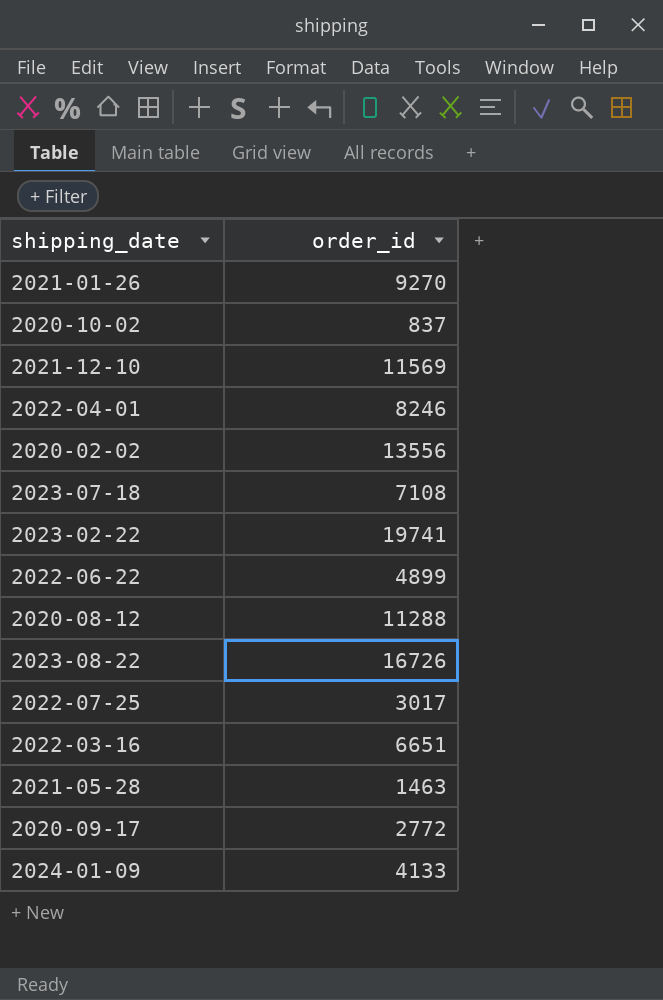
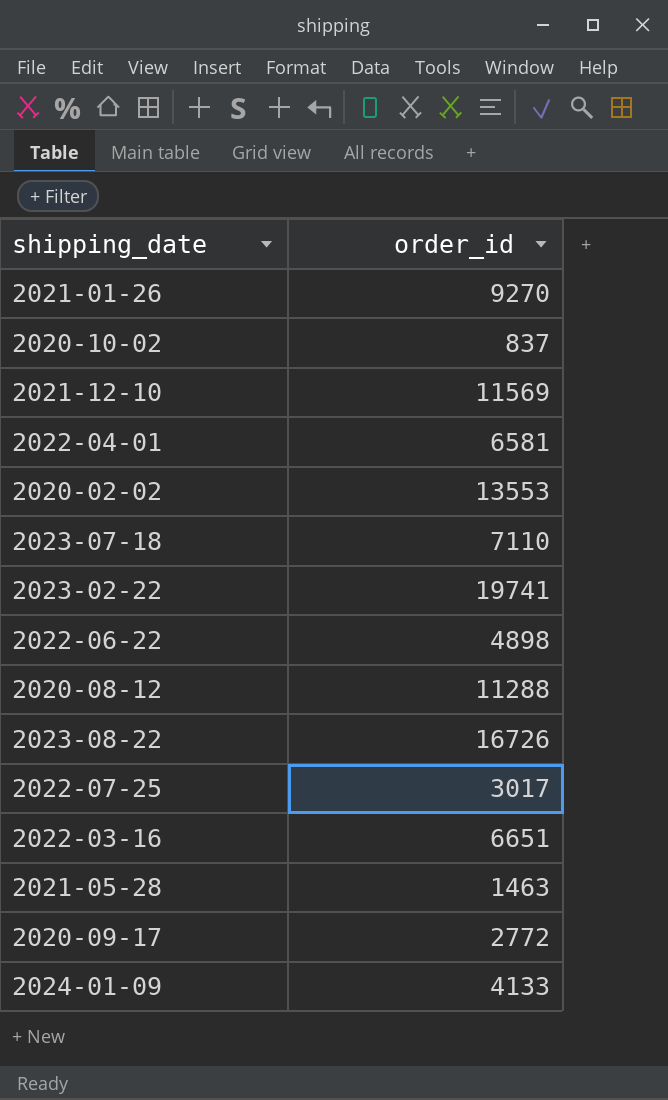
2022-04-01 | order_id: 8246 -> 6581
2020-02-02 | order_id: 13556 -> 13553
2023-07-18 | order_id: 7108 -> 7110
2022-06-22 | order_id: 4899 -> 4898

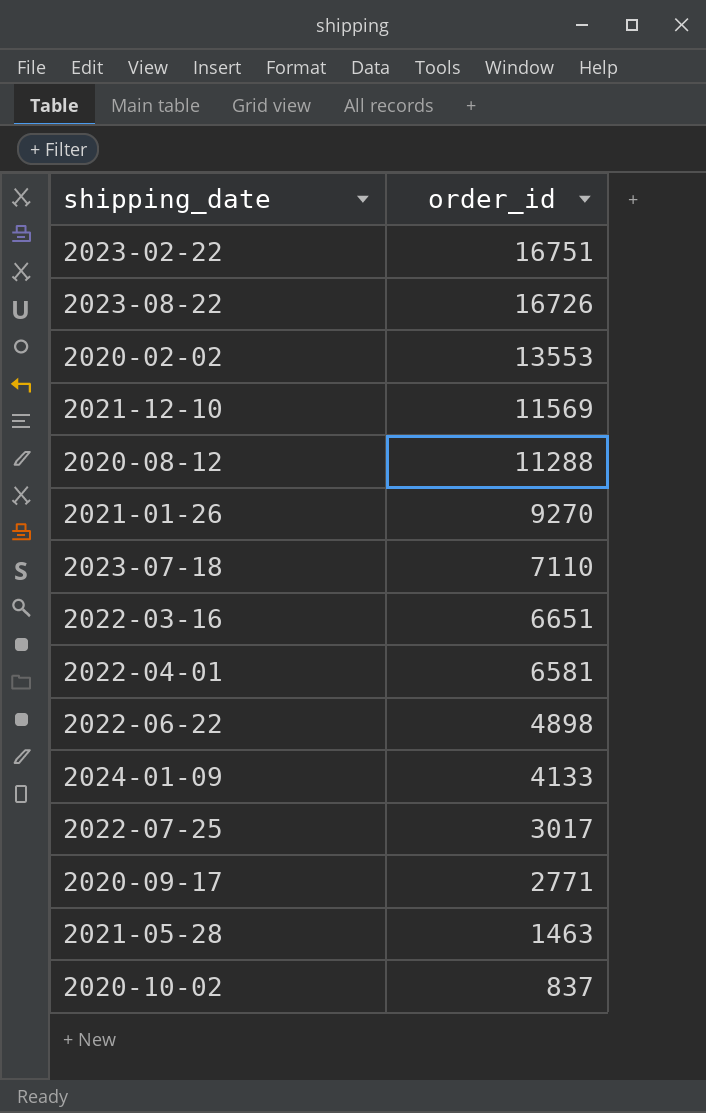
row order: none -> order_id descending
2023-02-22 | order_id: 19741 -> 16751
2020-09-17 | order_id: 2772 -> 2771

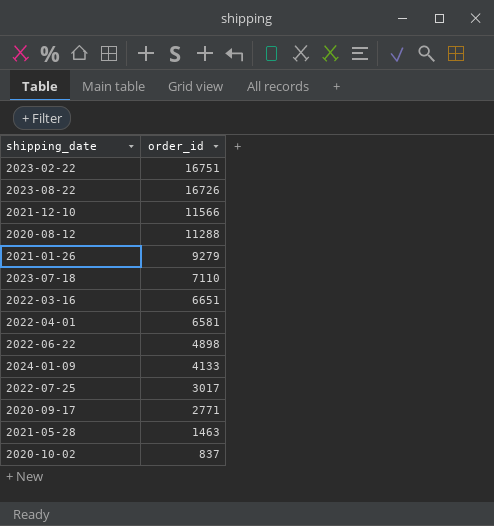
row 2020-02-02: 13553 -> none
2021-12-10 | order_id: 11569 -> 11566
2021-01-26 | order_id: 9270 -> 9279

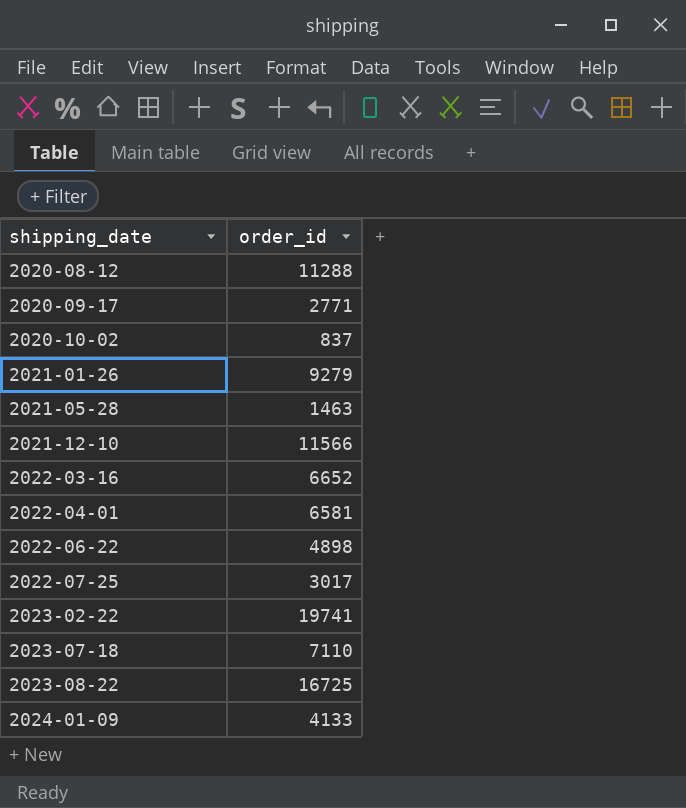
row order: order_id descending -> shipping_date ascending
2022-03-16 | order_id: 6651 -> 6652
2023-02-22 | order_id: 16751 -> 19741
2023-08-22 | order_id: 16726 -> 16725

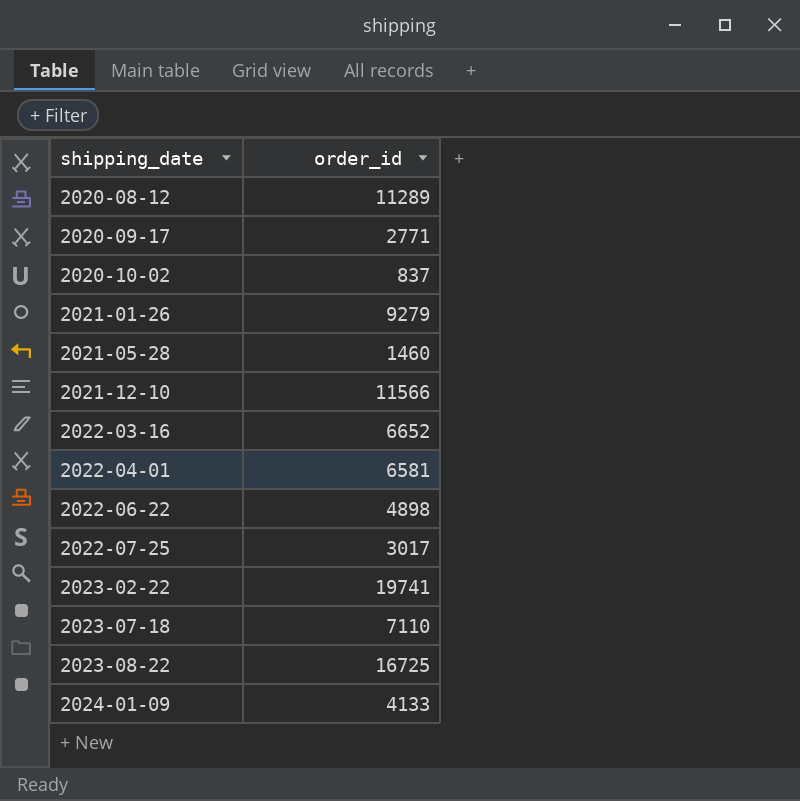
2020-08-12 | order_id: 11288 -> 11289
2021-05-28 | order_id: 1463 -> 1460

